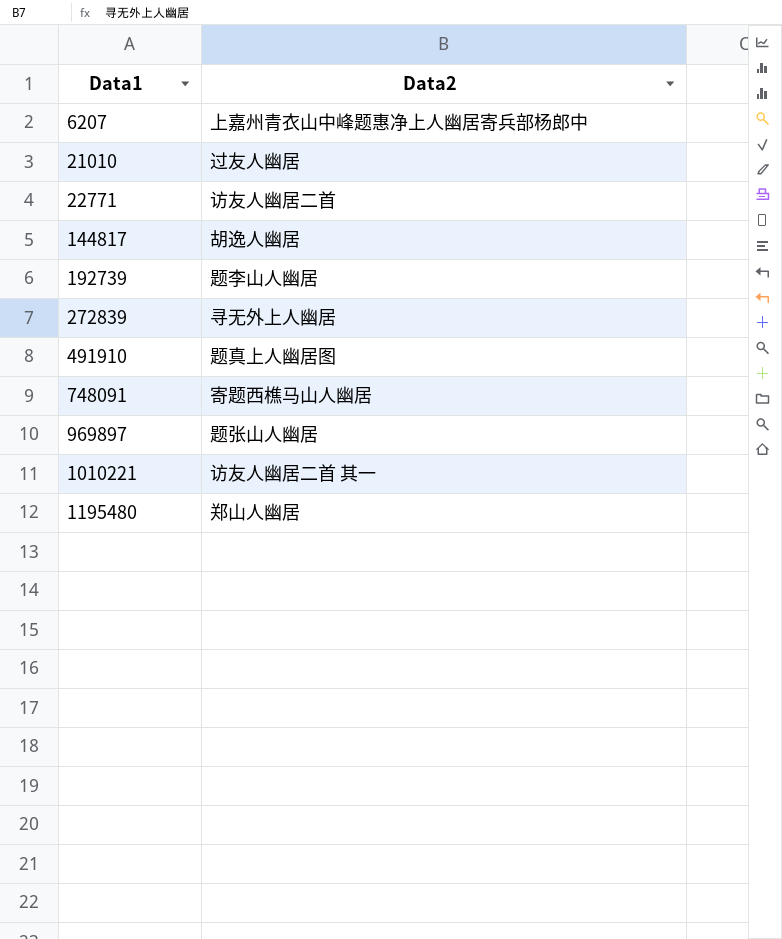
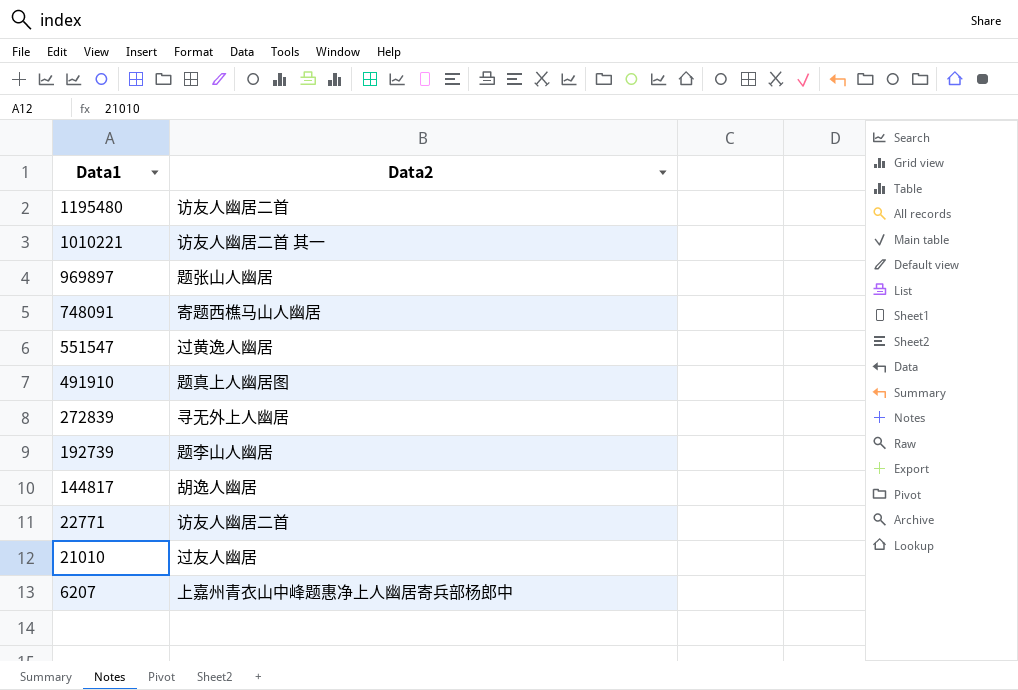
row order: Data1 ascending -> Data1 descending
1195480 | Data2: 郑山人幽居 -> 访友人幽居二首
row 551547: none -> 过黄逸人幽居

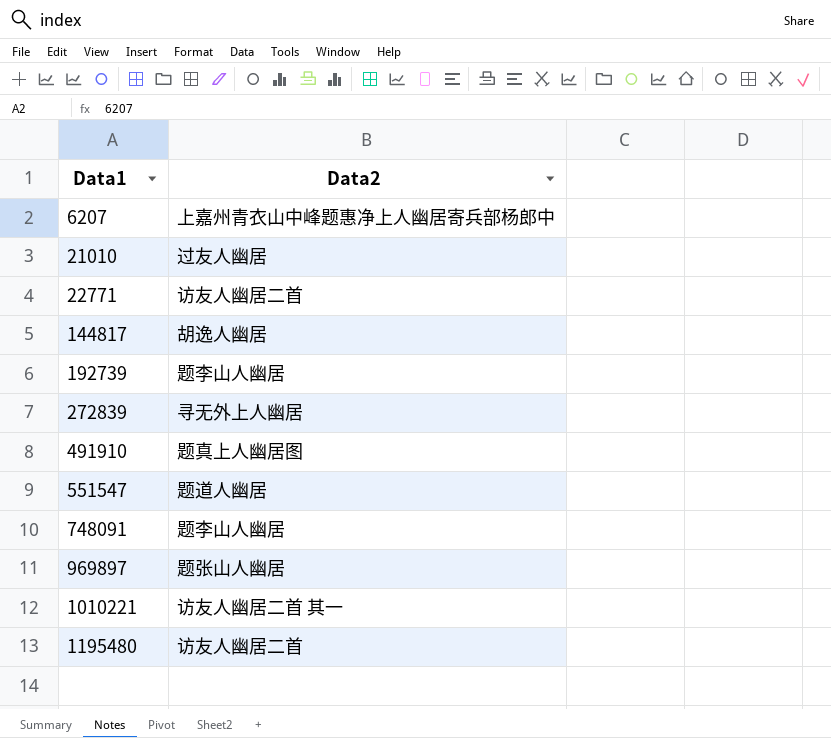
row order: Data1 descending -> Data1 ascending
551547 | Data2: 过黄逸人幽居 -> 题道人幽居
748091 | Data2: 寄题西樵马山人幽居 -> 题李山人幽居

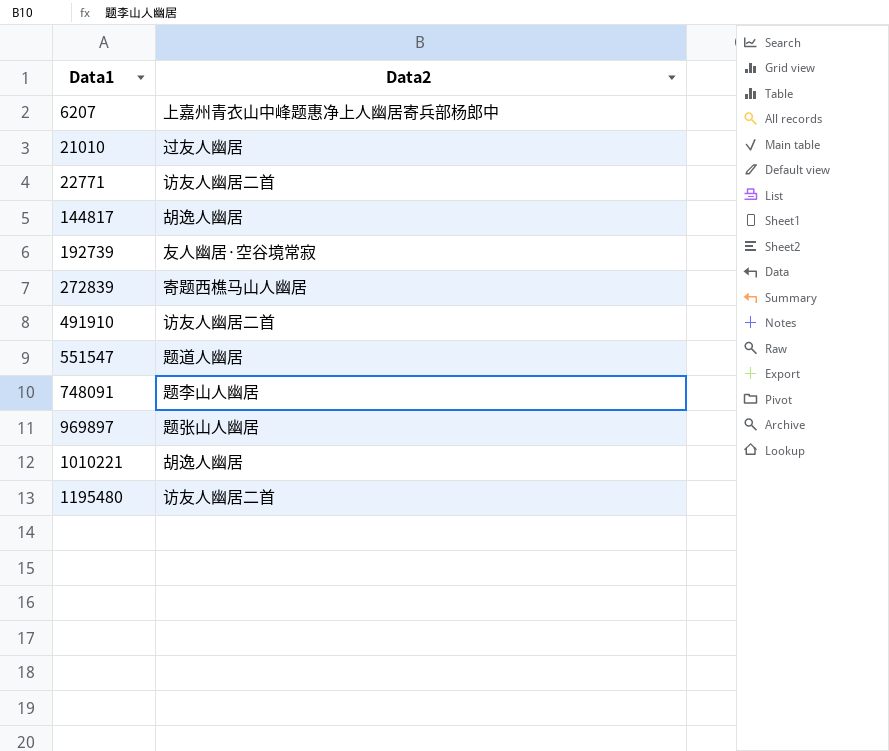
192739 | Data2: 题李山人幽居 -> 友人幽居·空谷境常寂
272839 | Data2: 寻无外上人幽居 -> 寄题西樵马山人幽居
491910 | Data2: 题真上人幽居图 -> 访友人幽居二首
1010221 | Data2: 访友人幽居二首 其一 -> 胡逸人幽居

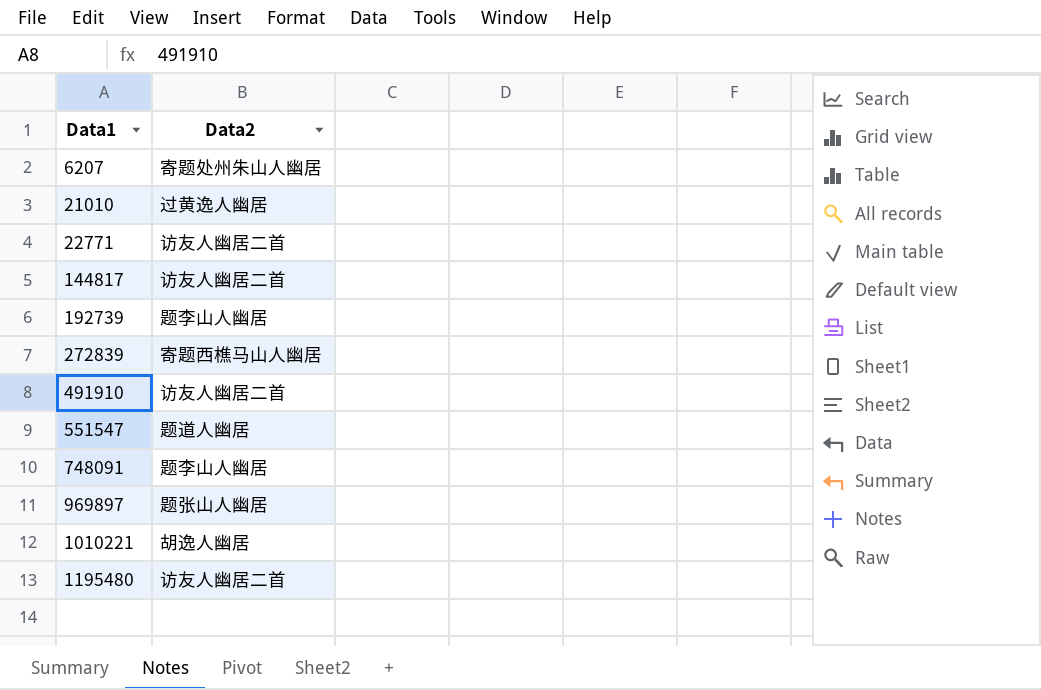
6207 | Data2: 上嘉州青衣山中峰题惠净上人幽居寄兵部杨郎中 -> 寄题处州朱山人幽居
21010 | Data2: 过友人幽居 -> 过黄逸人幽居
144817 | Data2: 胡逸人幽居 -> 访友人幽居二首
192739 | Data2: 友人幽居·空谷境常寂 -> 题李山人幽居

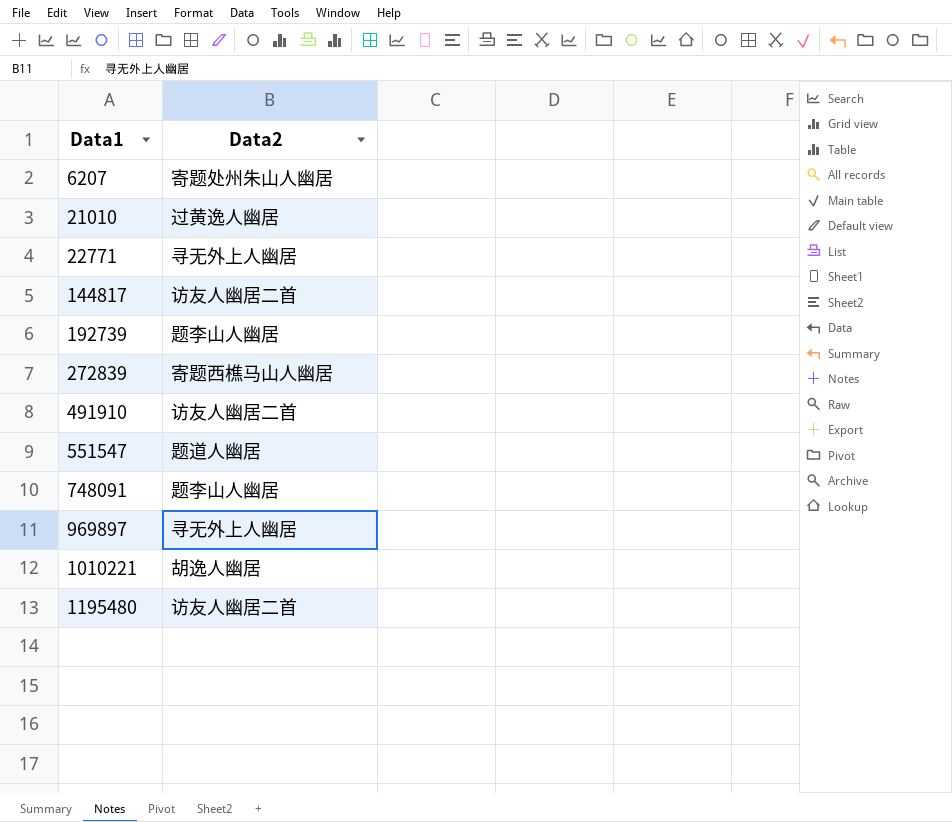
22771 | Data2: 访友人幽居二首 -> 寻无外上人幽居
969897 | Data2: 题张山人幽居 -> 寻无外上人幽居

